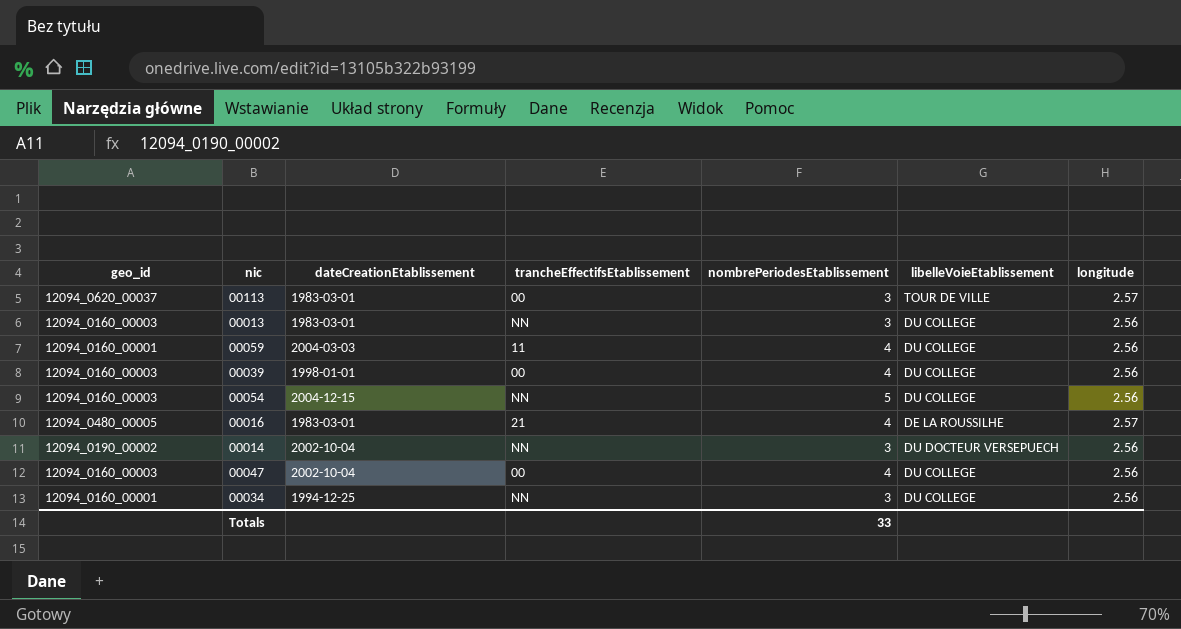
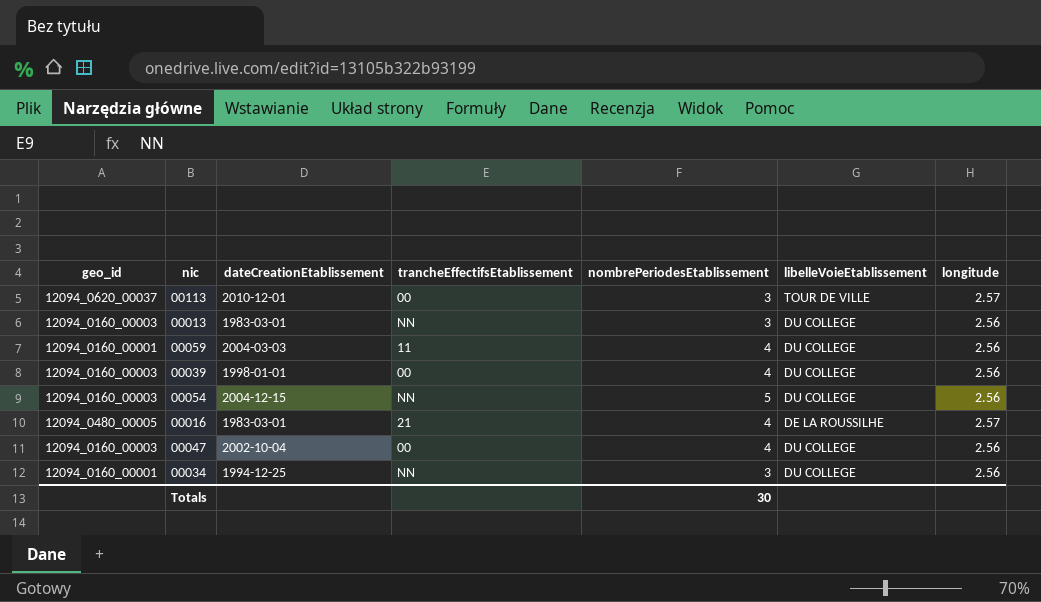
row 00014: 12094_0190_00002 | 2002-10-04 | NN | 3 | DU DOCTEUR VERSEPUECH | 2.56 -> none
00113 | dateCreationEtablissement: 1983-03-01 -> 2010-12-01
Totals | nombrePeriodesEtablissement: 33 -> 30

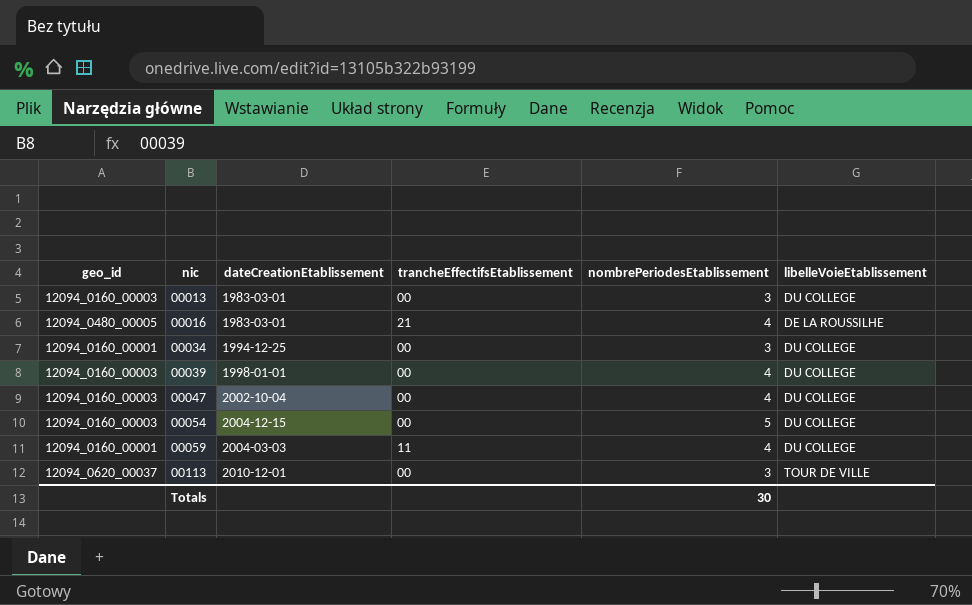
row order: none -> nic ascending
column longitude | position: 7 -> none
00013 | trancheEffectifsEtablissement: NN -> 00
00034 | trancheEffectifsEtablissement: NN -> 00
00054 | trancheEffectifsEtablissement: NN -> 00

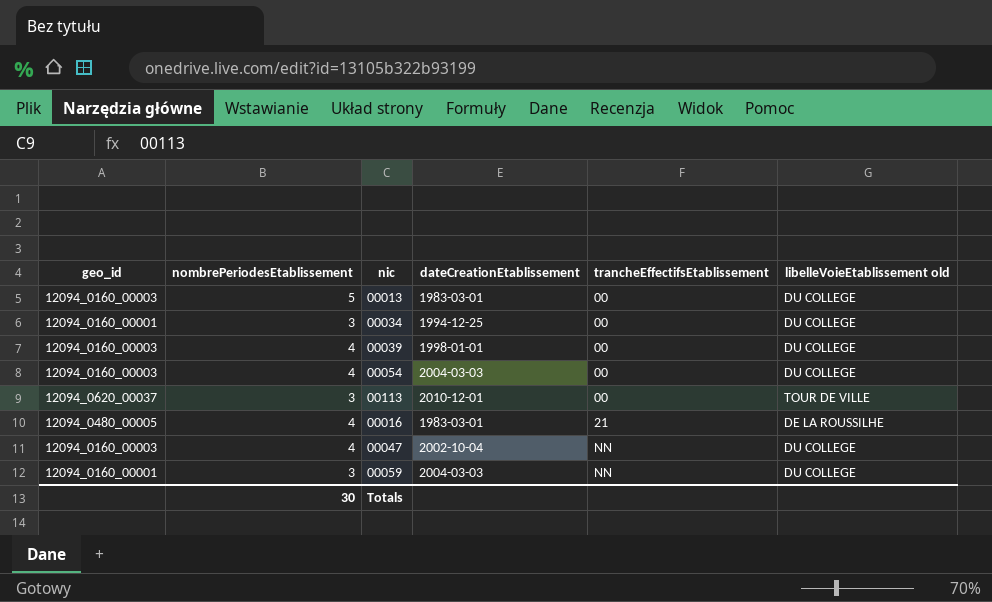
row order: nic ascending -> trancheEffectifsEtablissement ascending
column nombrePeriodesEtablissement | position: 5 -> 2
column name: libelleVoieEtablissement -> libelleVoieEtablissement old
00013 | nombrePeriodesEtablissement: 3 -> 5
00054 | nombrePeriodesEtablissement: 5 -> 4
00054 | dateCreationEtablissement: 2004-12-15 -> 2004-03-03
00047 | trancheEffectifsEtablissement: 00 -> NN
00059 | nombrePeriodesEtablissement: 4 -> 3
00059 | trancheEffectifsEtablissement: 11 -> NN

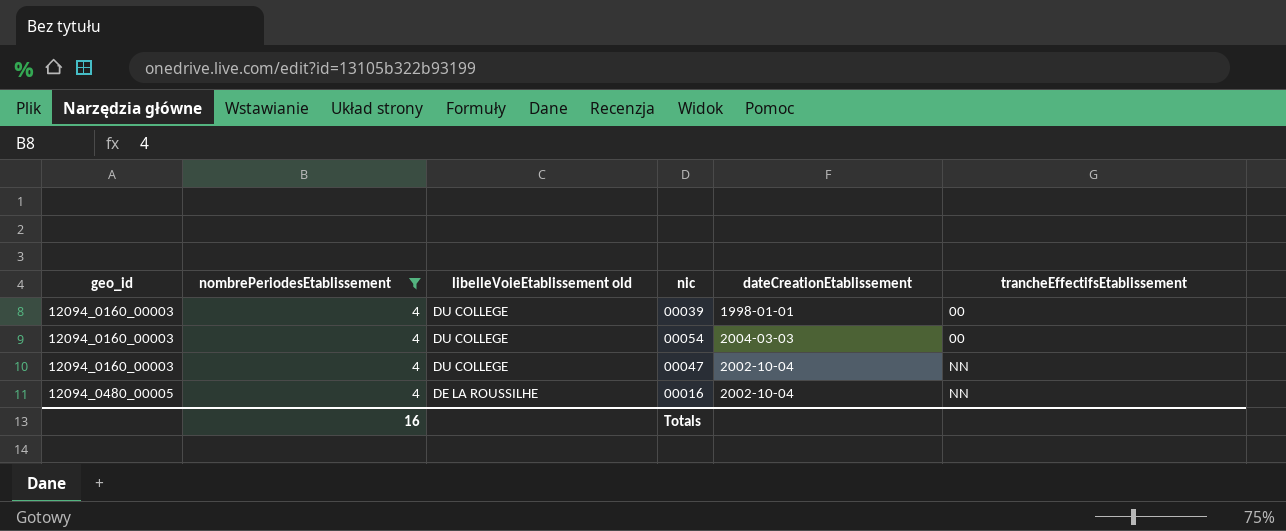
filter: none -> nombrePeriodesEtablissement = 4
row order: trancheEffectifsEtablissement ascending -> geo_id ascending
column libelleVoieEtablissement old | position: 6 -> 3
00016 | dateCreationEtablissement: 1983-03-01 -> 2002-10-04
00016 | trancheEffectifsEtablissement: 21 -> NN
Totals | nombrePeriodesEtablissement: 30 -> 16

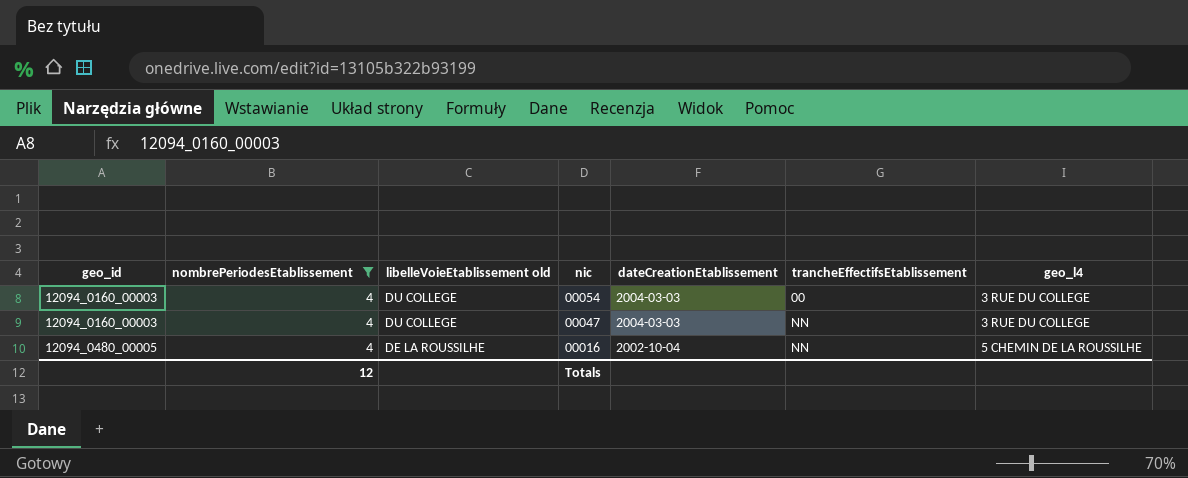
column geo_l4 | position: none -> 7
row 00039: 12094_0160_00003 | 4 | DU COLLEGE | 1998-01-01 | 00 -> none
00047 | dateCreationEtablissement: 2002-10-04 -> 2004-03-03
Totals | nombrePeriodesEtablissement: 16 -> 12

